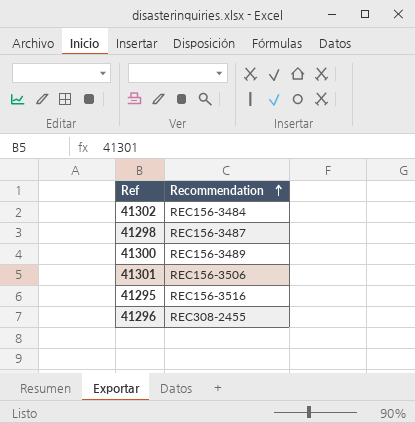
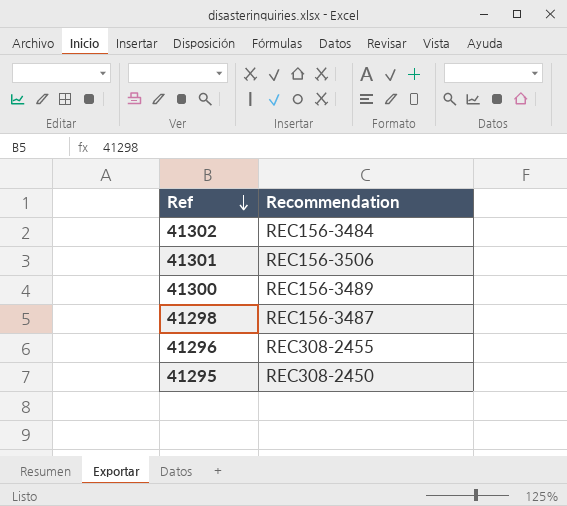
row order: Recommendation ascending -> Ref descending
41295 | Recommendation: REC156-3516 -> REC308-2450

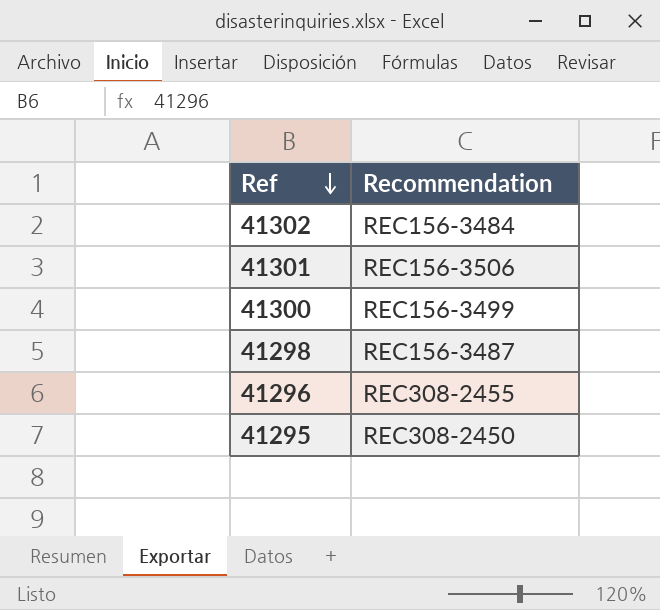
41300 | Recommendation: REC156-3489 -> REC156-3499

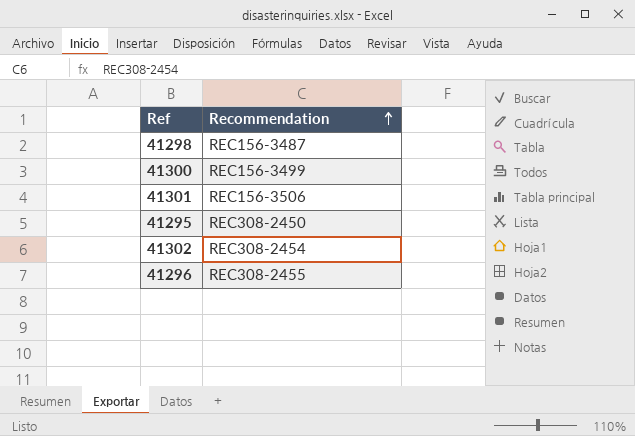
row order: Ref descending -> Recommendation ascending
41302 | Recommendation: REC156-3484 -> REC308-2454

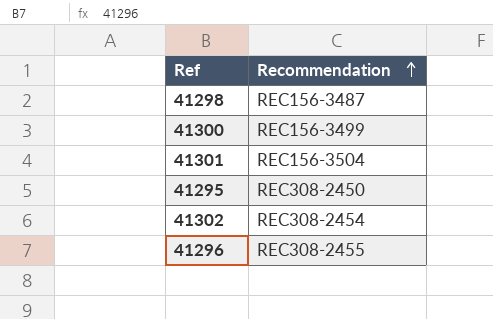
41301 | Recommendation: REC156-3506 -> REC156-3504

